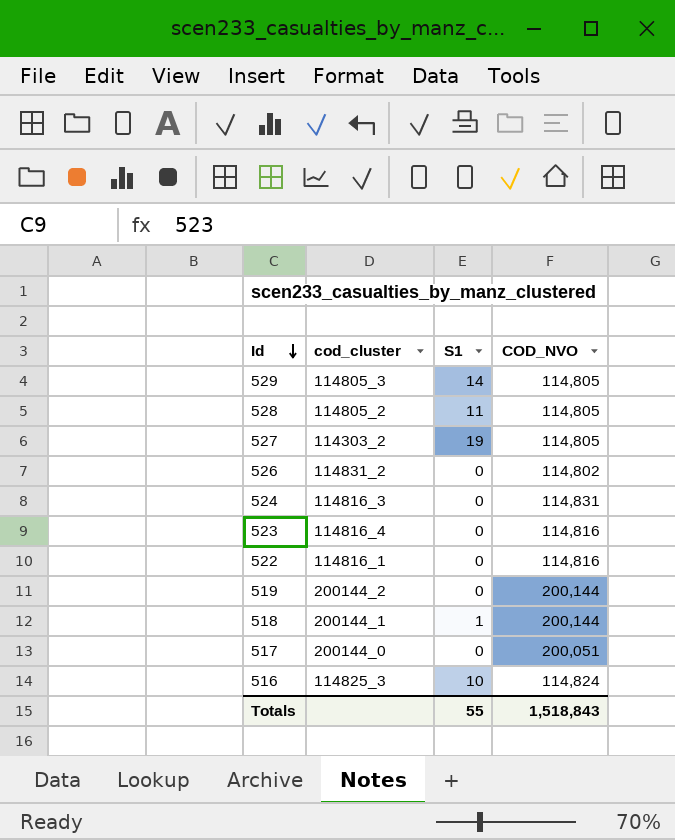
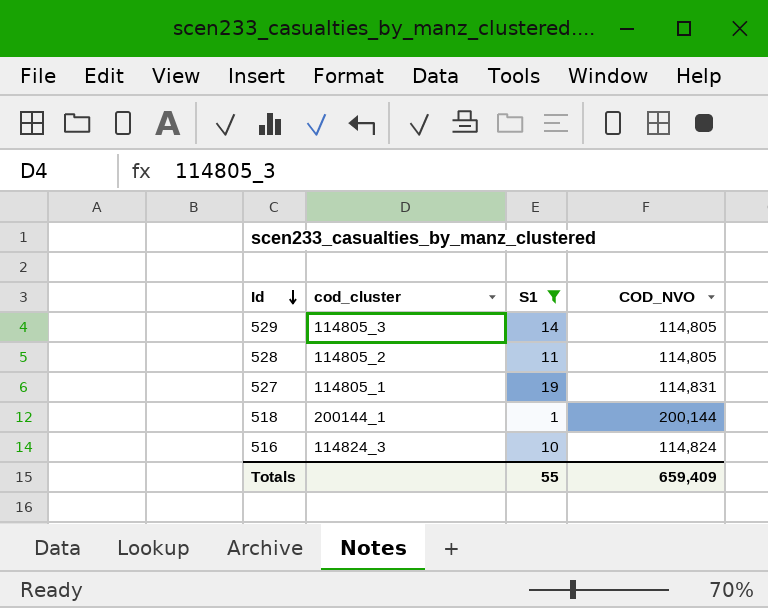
filter: none -> S1 != 0
527 | cod_cluster: 114303_2 -> 114805_1
527 | COD_NVO: 114,805 -> 114,831
516 | cod_cluster: 114825_3 -> 114824_3
Totals | COD_NVO: 1,518,843 -> 659,409

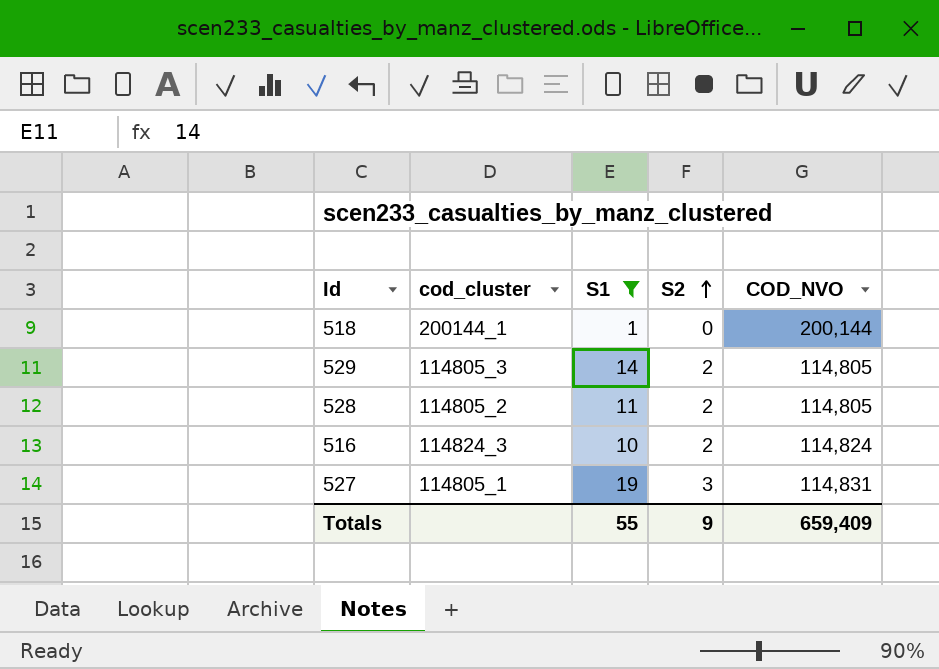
row order: Id descending -> S2 ascending
column S2 | position: none -> 4

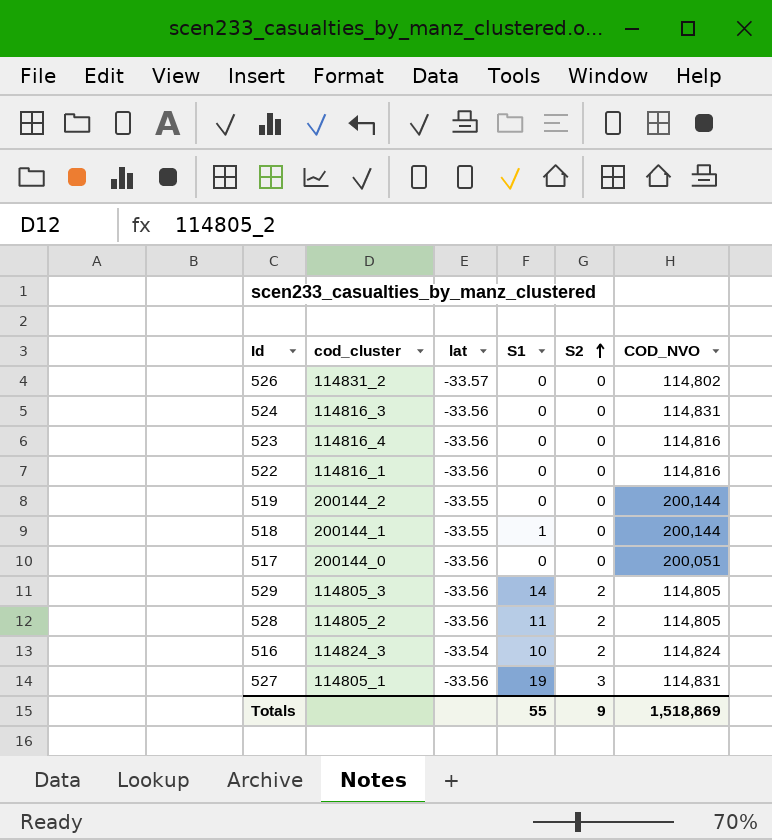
filter: S1 != 0 -> none
column lat | position: none -> 3
Totals | COD_NVO: 659,409 -> 1,518,869

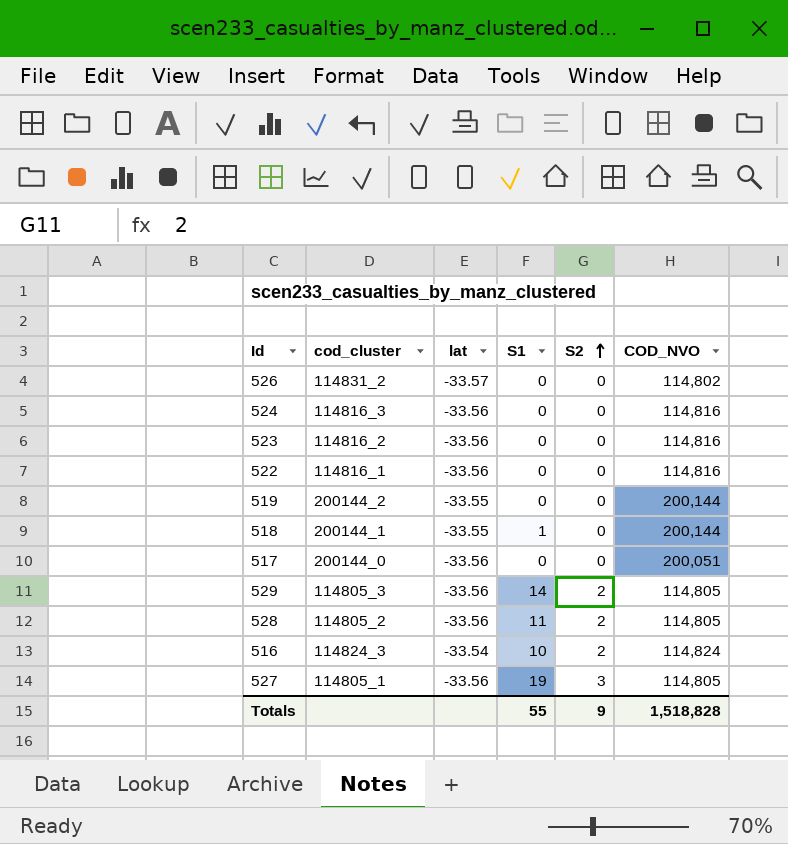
524 | COD_NVO: 114,831 -> 114,816
523 | cod_cluster: 114816_4 -> 114816_2
527 | COD_NVO: 114,831 -> 114,805
Totals | COD_NVO: 1,518,869 -> 1,518,828

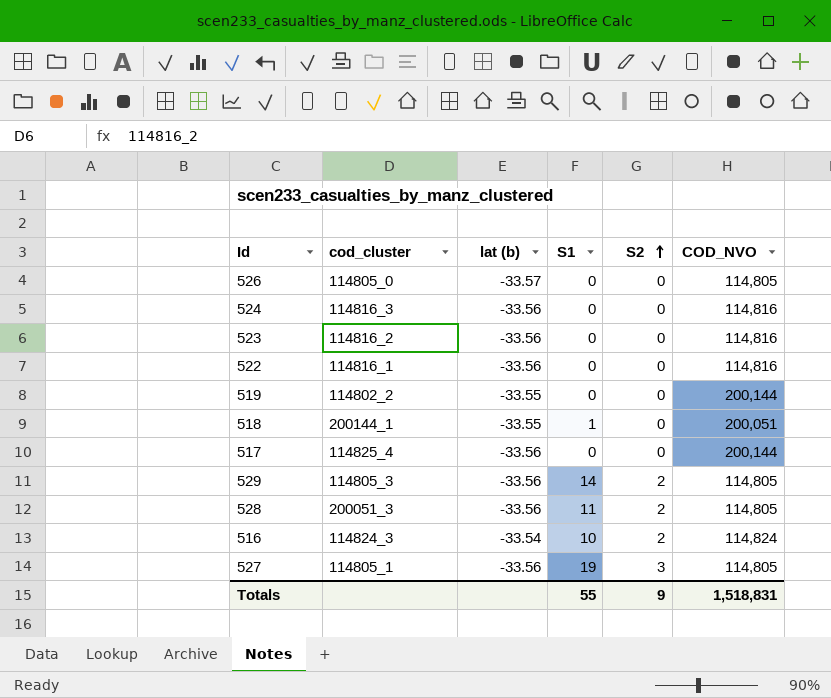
column name: lat -> lat (b)
526 | cod_cluster: 114831_2 -> 114805_0
526 | COD_NVO: 114,802 -> 114,805
519 | cod_cluster: 200144_2 -> 114802_2
518 | COD_NVO: 200,144 -> 200,051
517 | cod_cluster: 200144_0 -> 114825_4
517 | COD_NVO: 200,051 -> 200,144
528 | cod_cluster: 114805_2 -> 200051_3
Totals | COD_NVO: 1,518,828 -> 1,518,831

